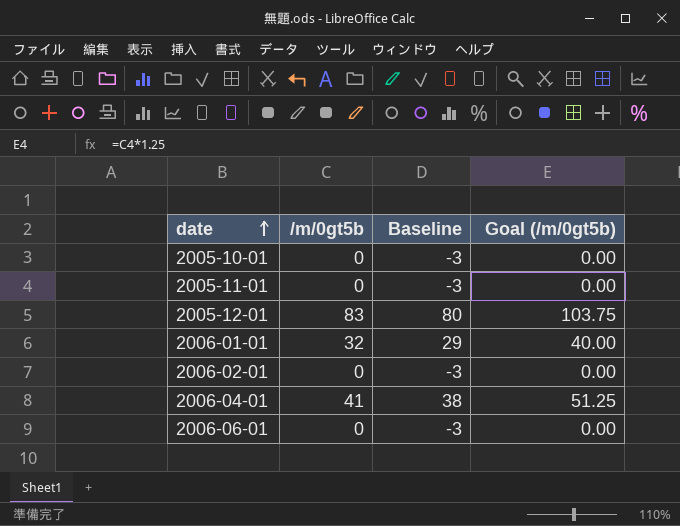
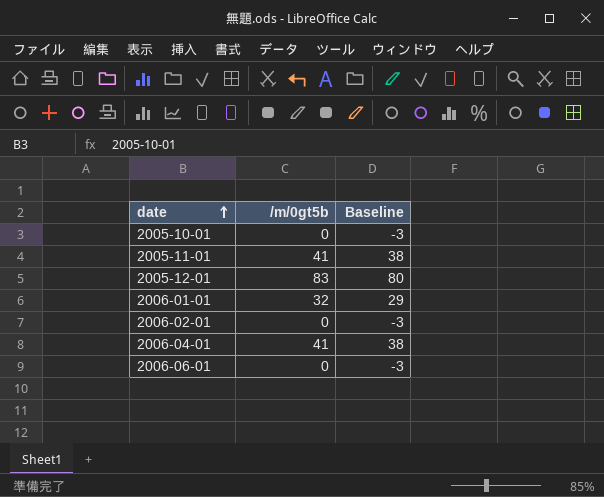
column Goal (/m/0gt5b) | formula: [/m/0gt5b] * 1.25 -> none
2005-11-01 | /m/0gt5b: 0 -> 41
2005-11-01 | Baseline: -3 -> 38

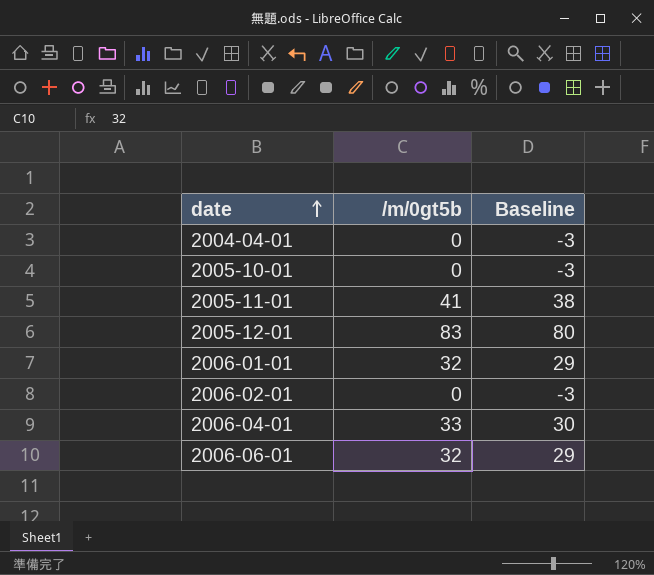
row 2004-04-01: none -> 0 | -3
2006-04-01 | /m/0gt5b: 41 -> 33
2006-04-01 | Baseline: 38 -> 30
2006-06-01 | /m/0gt5b: 0 -> 32
2006-06-01 | Baseline: -3 -> 29

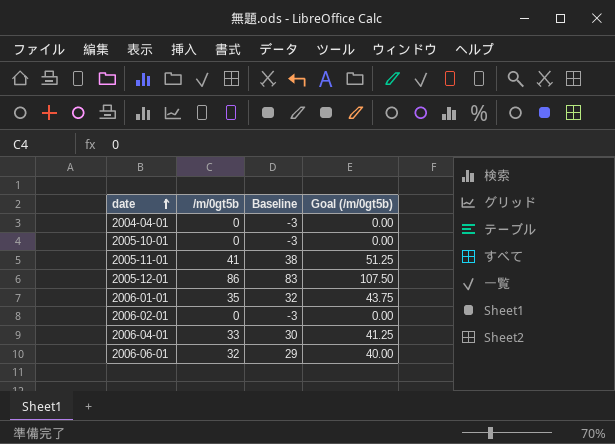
column Goal (/m/0gt5b) | formula: none -> [/m/0gt5b] * 1.25
2005-12-01 | /m/0gt5b: 83 -> 86
2005-12-01 | Baseline: 80 -> 83
2006-01-01 | /m/0gt5b: 32 -> 35
2006-01-01 | Baseline: 29 -> 32

